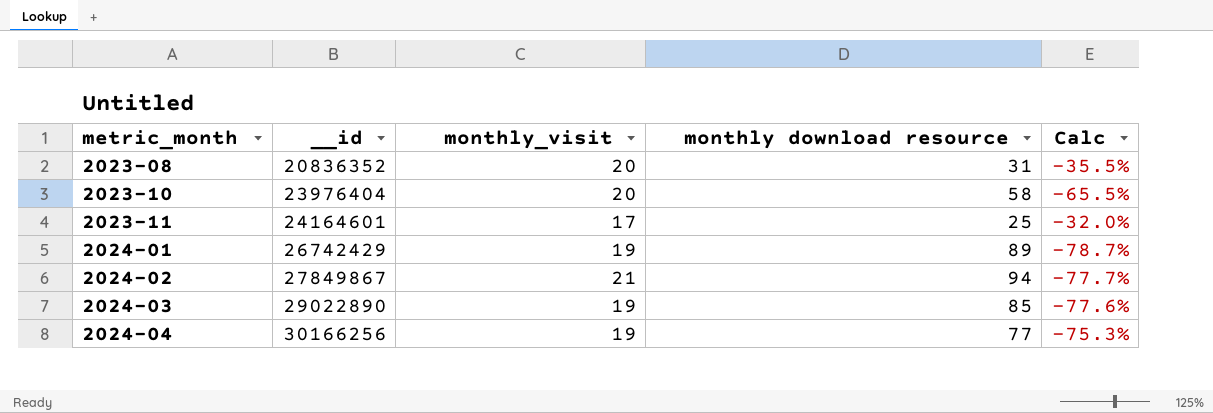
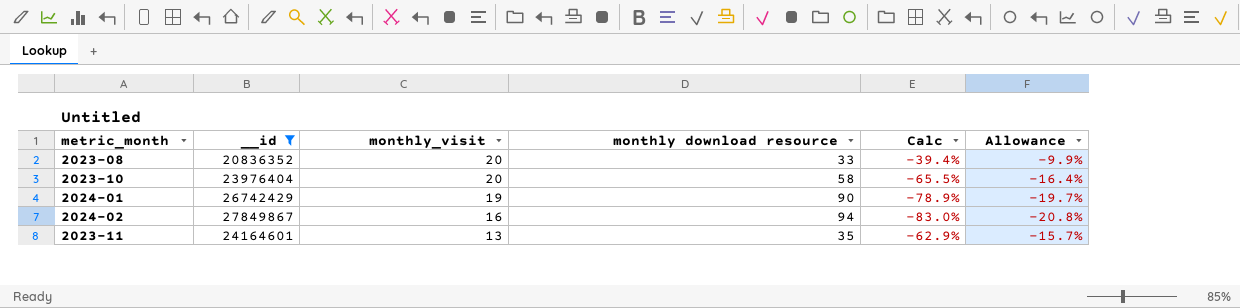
filter: none -> __id <= 27849867
row order: metric_month ascending -> monthly_visit descending
column Allowance | formula: none -> [Calc] * 0.25
2023-08 | monthly download resource: 31 -> 33
2023-08 | Calc: -35.5% -> -39.4%
2024-01 | monthly download resource: 89 -> 90
2024-01 | Calc: -78.7% -> -78.9%
2024-02 | monthly_visit: 21 -> 16
2024-02 | Calc: -77.7% -> -83.0%
2023-11 | monthly_visit: 17 -> 13
2023-11 | monthly download resource: 25 -> 35
2023-11 | Calc: -32.0% -> -62.9%

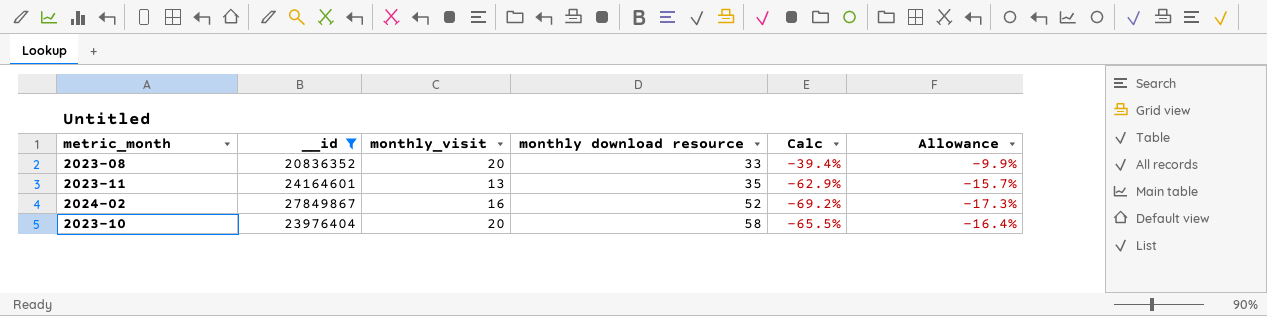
row order: monthly_visit descending -> monthly download resource ascending
row 2024-01: 26742429 | 19 | 90 | -78.9% | -19.7% -> none
2024-02 | monthly download resource: 94 -> 52
2024-02 | Calc: -83.0% -> -69.2%
2024-02 | Allowance: -20.8% -> -17.3%

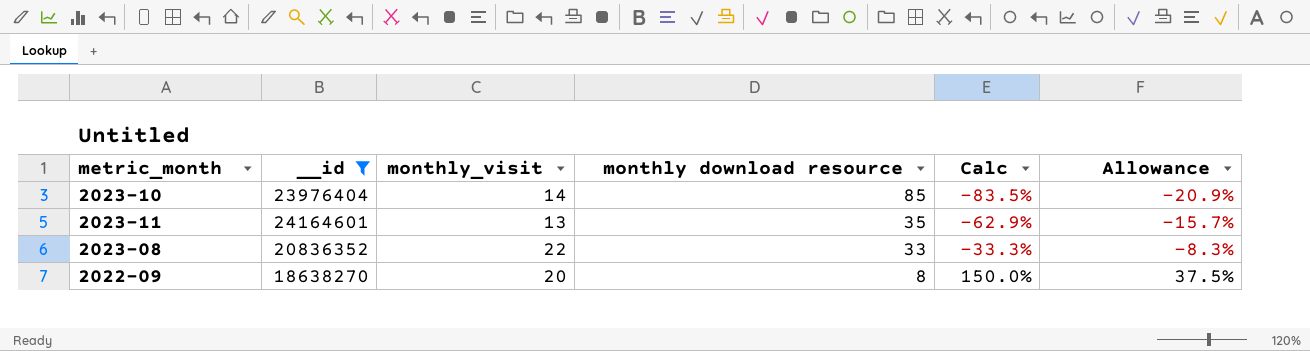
row order: monthly download resource ascending -> monthly download resource descending
row 2024-02: 27849867 | 16 | 52 | -69.2% | -17.3% -> none
2023-10 | monthly_visit: 20 -> 14
2023-10 | monthly download resource: 58 -> 85
2023-10 | Calc: -65.5% -> -83.5%
2023-10 | Allowance: -16.4% -> -20.9%
2023-08 | monthly_visit: 20 -> 22
2023-08 | Calc: -39.4% -> -33.3%
2023-08 | Allowance: -9.9% -> -8.3%
row 2022-09: none -> 18638270 | 20 | 8 | 150.0% | 37.5%

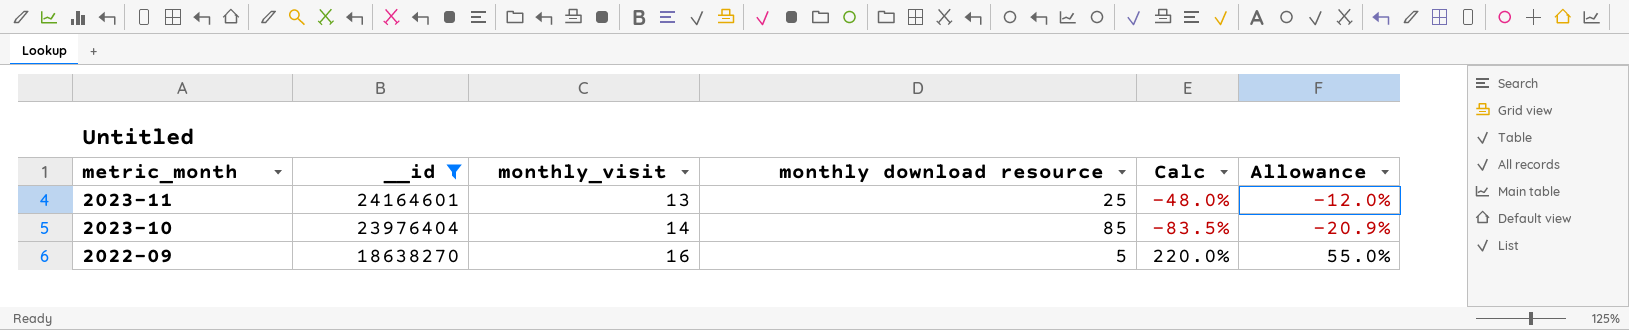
row order: monthly download resource descending -> metric_month descending
row 2023-08: 20836352 | 22 | 33 | -33.3% | -8.3% -> none
2023-11 | monthly download resource: 35 -> 25
2023-11 | Calc: -62.9% -> -48.0%
2023-11 | Allowance: -15.7% -> -12.0%
2022-09 | monthly_visit: 20 -> 16
2022-09 | monthly download resource: 8 -> 5
2022-09 | Calc: 150.0% -> 220.0%
2022-09 | Allowance: 37.5% -> 55.0%

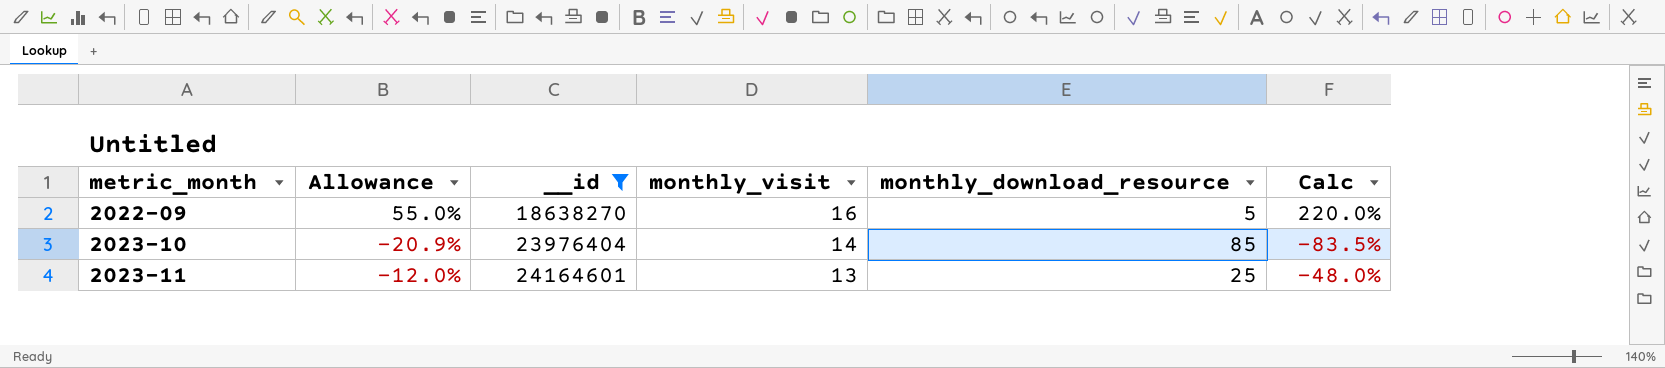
row order: metric_month descending -> metric_month ascending
column Allowance | position: 6 -> 2
column name: monthly download resource -> monthly_download_resource

